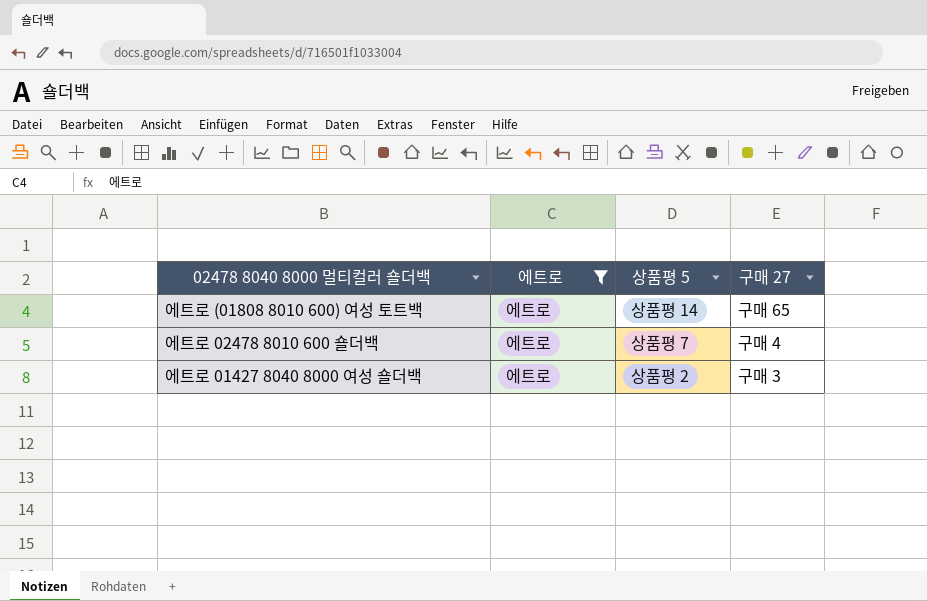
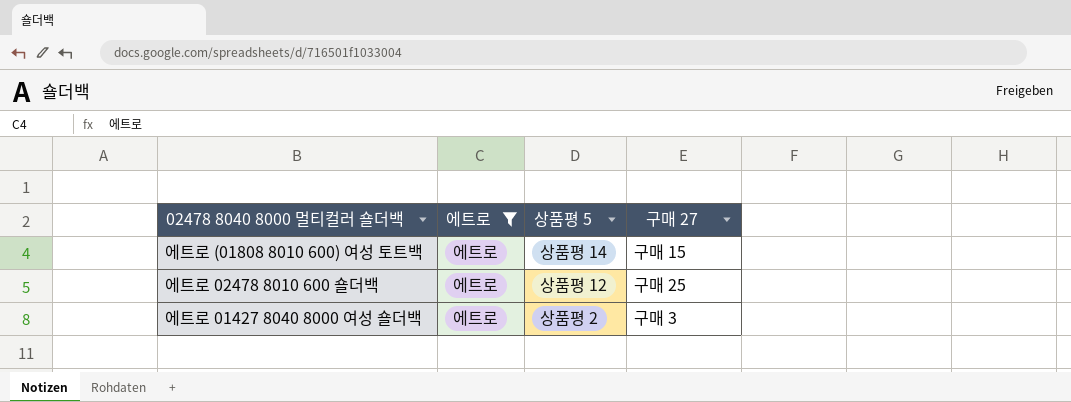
에트로 (01808 8010 600) 여성 토트백 | 구매 27: 구매 65 -> 구매 15
에트로 02478 8010 600 숄더백 | 상품평 5: 상품평 7 -> 상품평 12
에트로 02478 8010 600 숄더백 | 구매 27: 구매 4 -> 구매 25

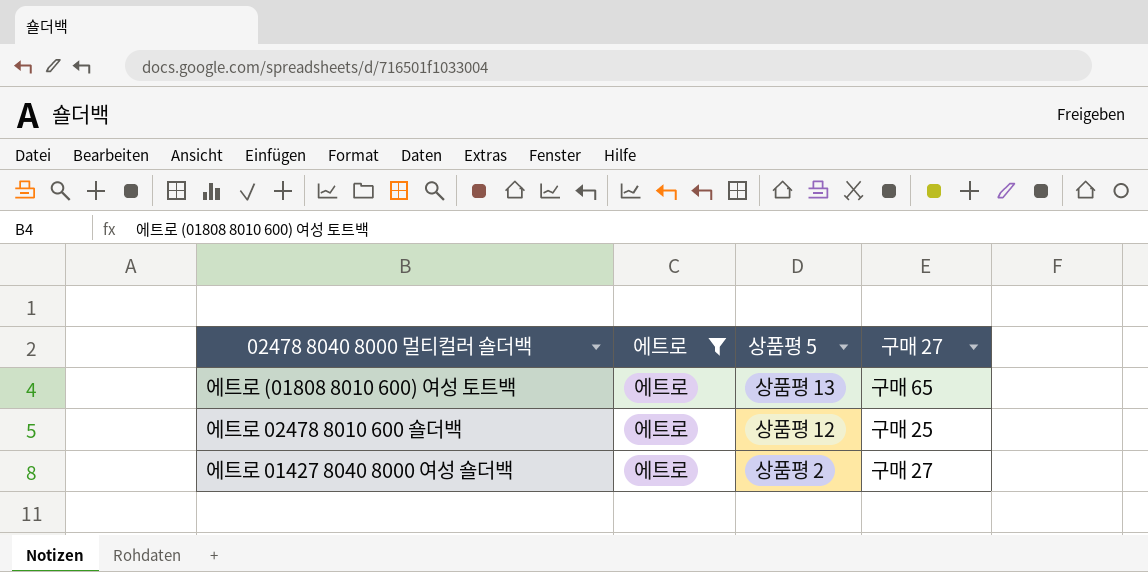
에트로 (01808 8010 600) 여성 토트백 | 상품평 5: 상품평 14 -> 상품평 13
에트로 (01808 8010 600) 여성 토트백 | 구매 27: 구매 15 -> 구매 65
에트로 01427 8040 8000 여성 숄더백 | 구매 27: 구매 3 -> 구매 27

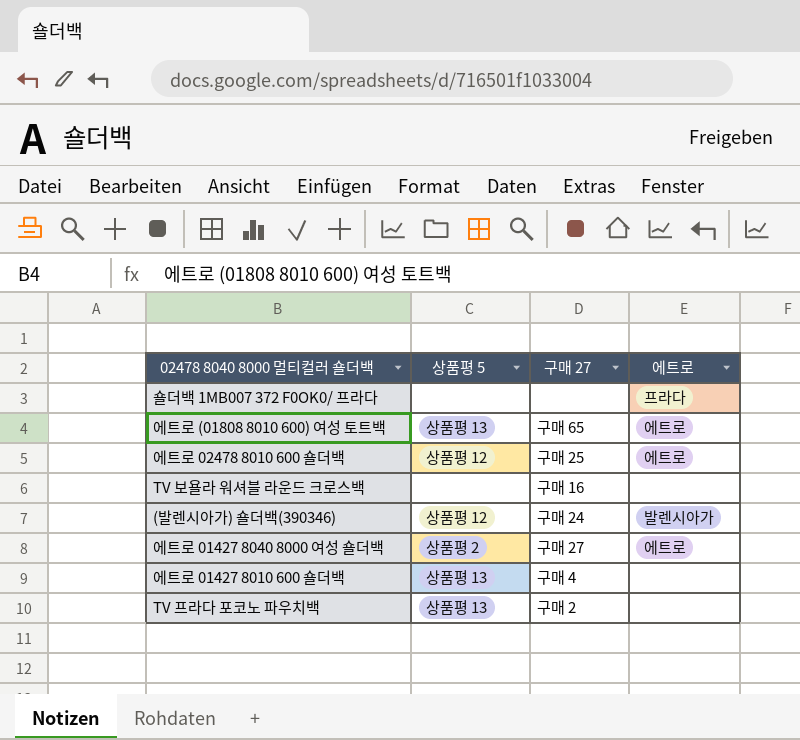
filter: 에트로 = 에트로 -> none
column 에트로 | position: 2 -> 4

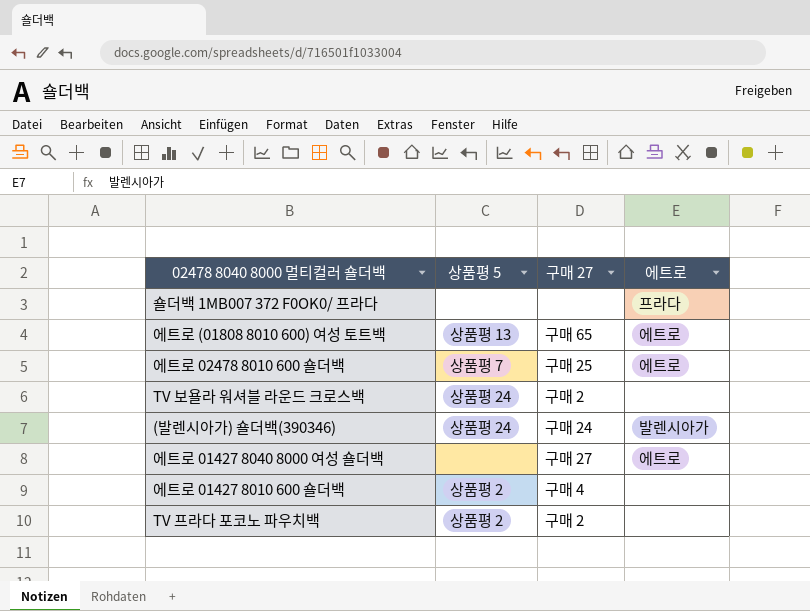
에트로 02478 8010 600 숄더백 | 상품평 5: 상품평 12 -> 상품평 7
TV 보욜라 워셔블 라운드 크로스백 | 상품평 5: none -> 상품평 24
TV 보욜라 워셔블 라운드 크로스백 | 구매 27: 구매 16 -> 구매 2
(발렌시아가) 숄더백(390346) | 상품평 5: 상품평 12 -> 상품평 24
에트로 01427 8040 8000 여성 숄더백 | 상품평 5: 상품평 2 -> none
에트로 01427 8010 600 숄더백 | 상품평 5: 상품평 13 -> 상품평 2
TV 프라다 포코노 파우치백 | 상품평 5: 상품평 13 -> 상품평 2

